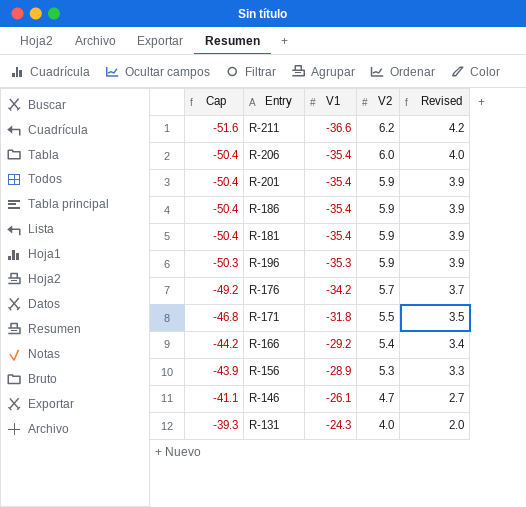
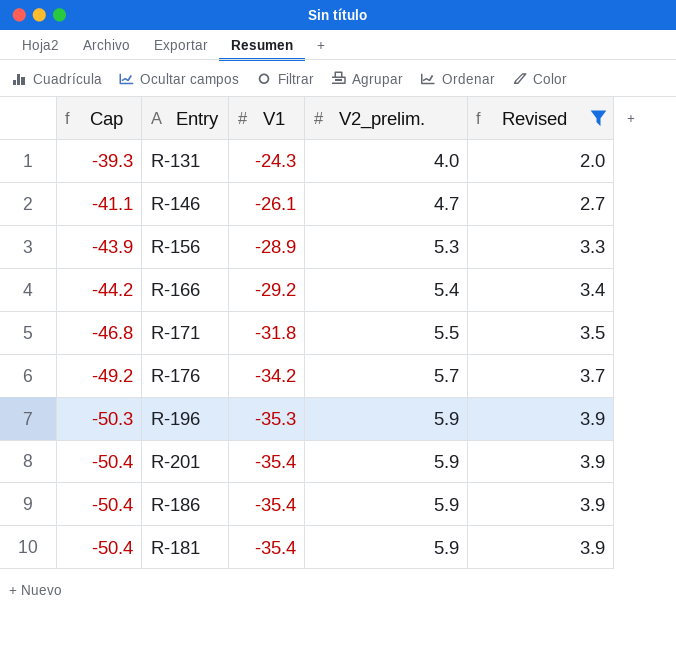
filter: none -> Revised <= 3.9
row order: Cap ascending -> Cap descending
column name: V2 -> V2_prelim.

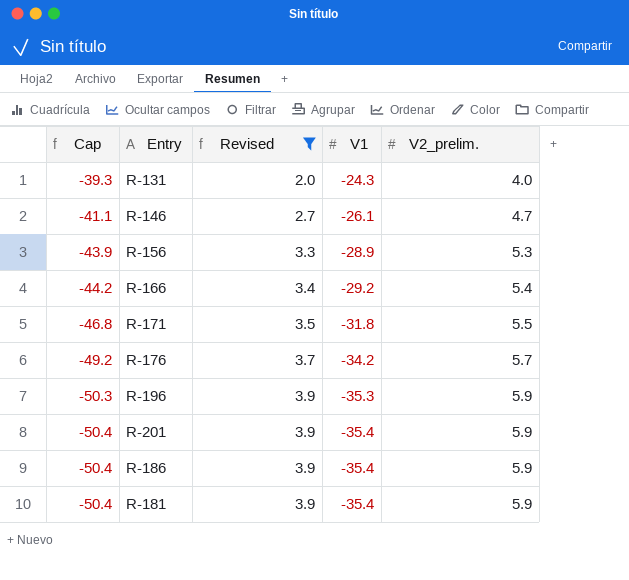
column Revised | position: 5 -> 3

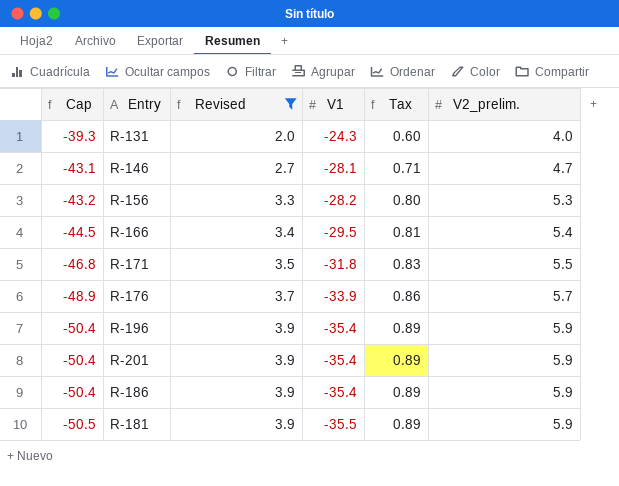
column Tax | formula: none -> [V2_prelim.] * 0.15
R-146 | Cap: -41.1 -> -43.1
R-146 | V1: -26.1 -> -28.1
R-156 | Cap: -43.9 -> -43.2
R-156 | V1: -28.9 -> -28.2
R-166 | Cap: -44.2 -> -44.5
R-166 | V1: -29.2 -> -29.5
R-176 | Cap: -49.2 -> -48.9
R-176 | V1: -34.2 -> -33.9
R-196 | Cap: -50.3 -> -50.4
R-196 | V1: -35.3 -> -35.4
R-181 | Cap: -50.4 -> -50.5
R-181 | V1: -35.4 -> -35.5

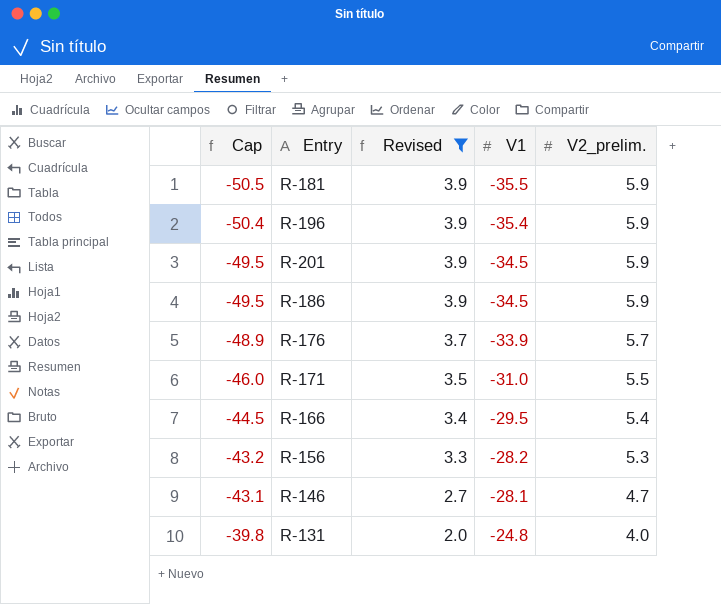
row order: Cap descending -> Cap ascending
column Tax | formula: [V2_prelim.] * 0.15 -> none
R-201 | Cap: -50.4 -> -49.5
R-201 | V1: -35.4 -> -34.5
R-186 | Cap: -50.4 -> -49.5
R-186 | V1: -35.4 -> -34.5
R-171 | Cap: -46.8 -> -46.0
R-171 | V1: -31.8 -> -31.0
R-131 | Cap: -39.3 -> -39.8
R-131 | V1: -24.3 -> -24.8

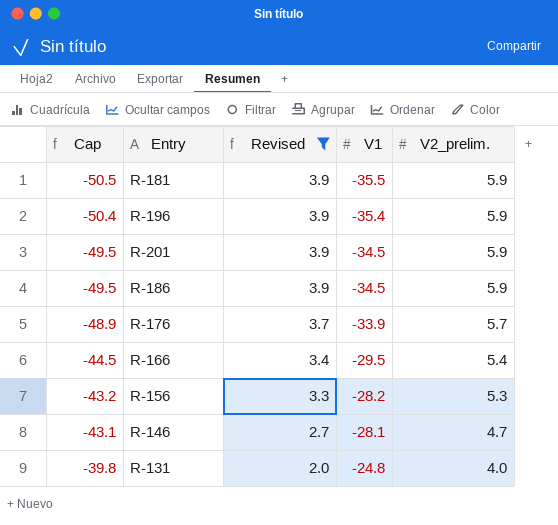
row R-171: -46.0 | 3.5 | -31.0 | 5.5 -> none

